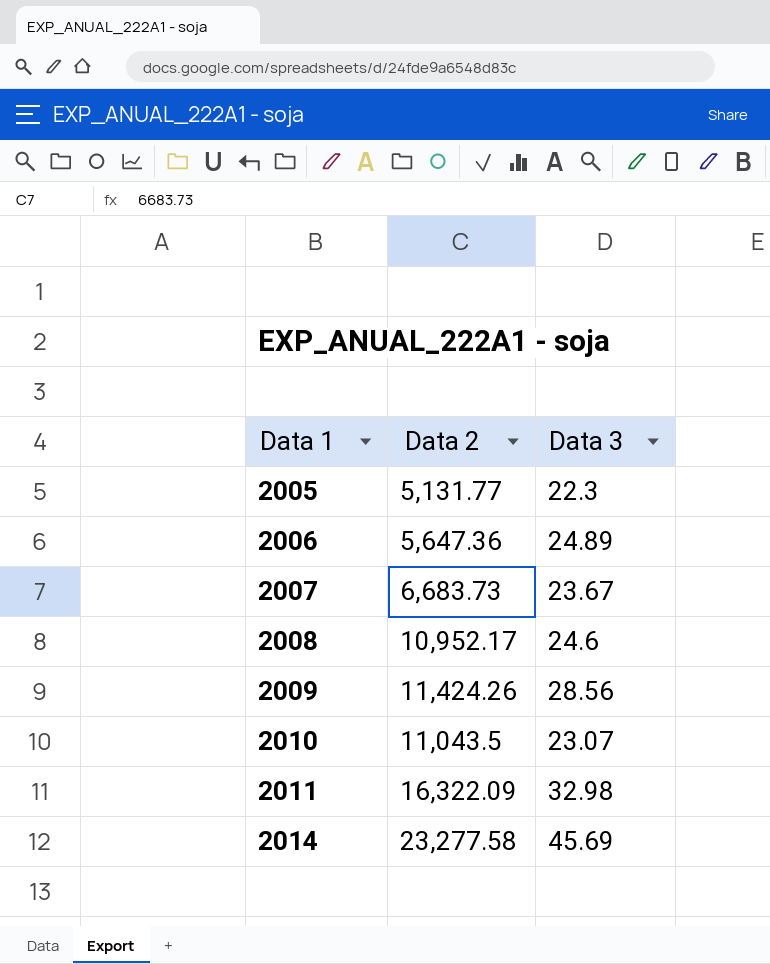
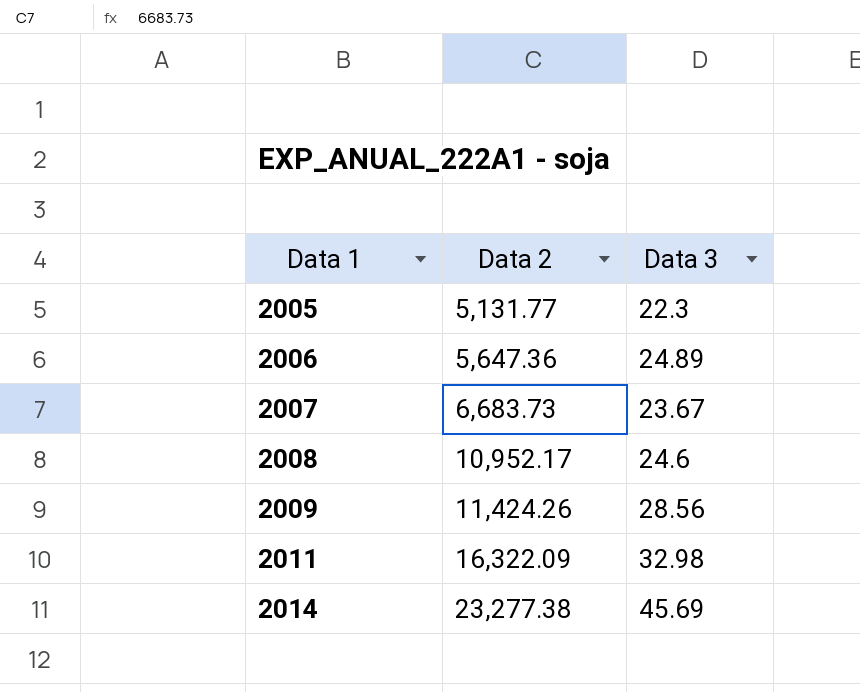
row 2010: 11,043.5 | 23.07 -> none
2014 | Data 2: 23,277.58 -> 23,277.38

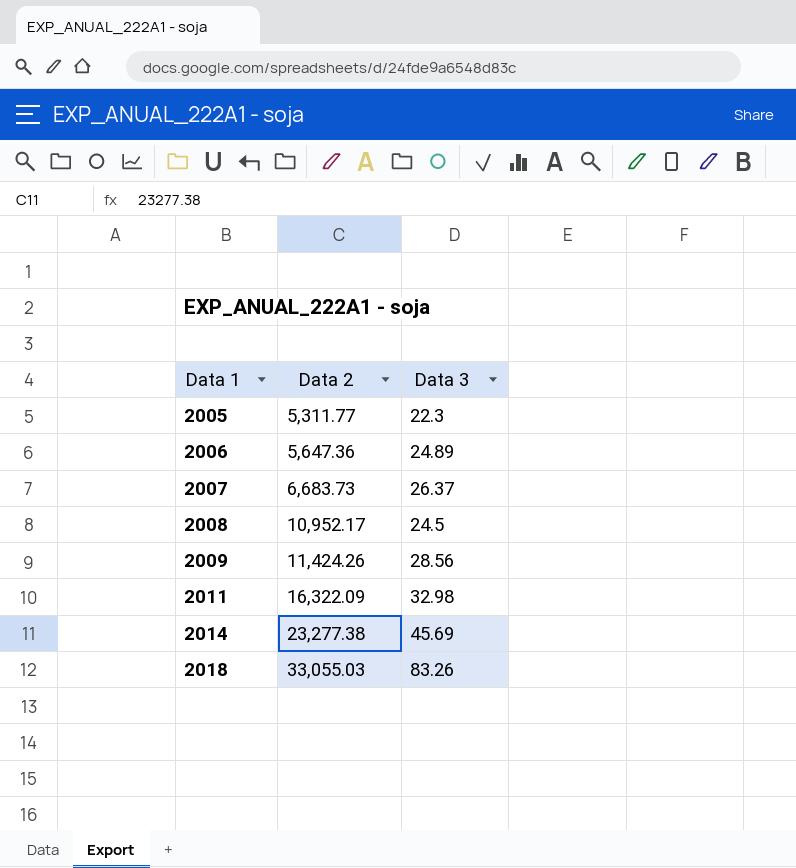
2005 | Data 2: 5,131.77 -> 5,311.77
2007 | Data 3: 23.67 -> 26.37
2008 | Data 3: 24.6 -> 24.5
row 2018: none -> 33,055.03 | 83.26

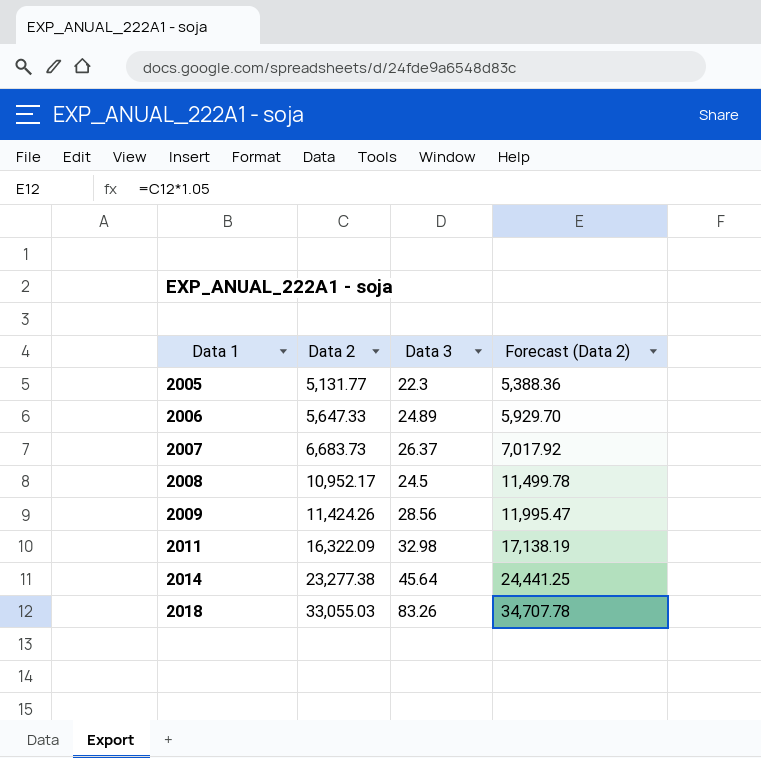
column Forecast (Data 2) | formula: none -> [Data 2] * 1.05
2005 | Data 2: 5,311.77 -> 5,131.77
2006 | Data 2: 5,647.36 -> 5,647.33
2014 | Data 3: 45.69 -> 45.64

